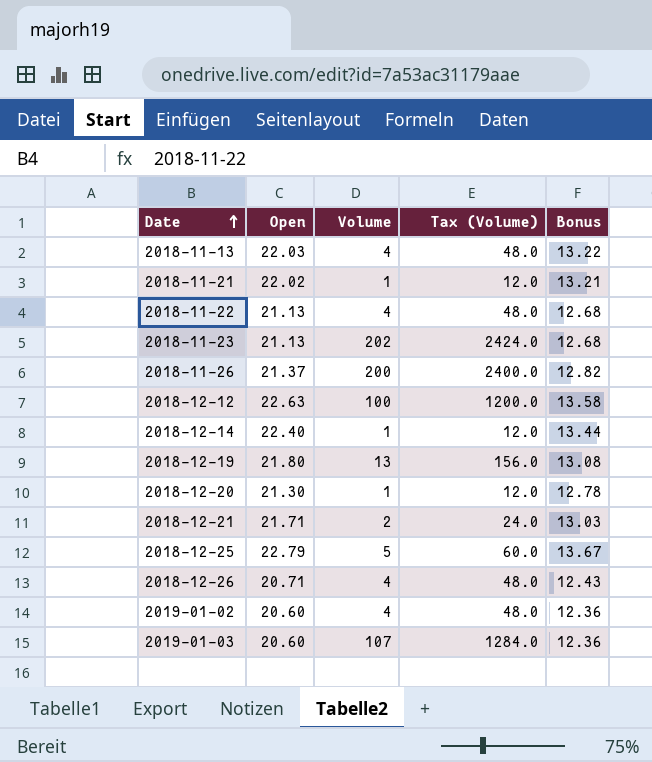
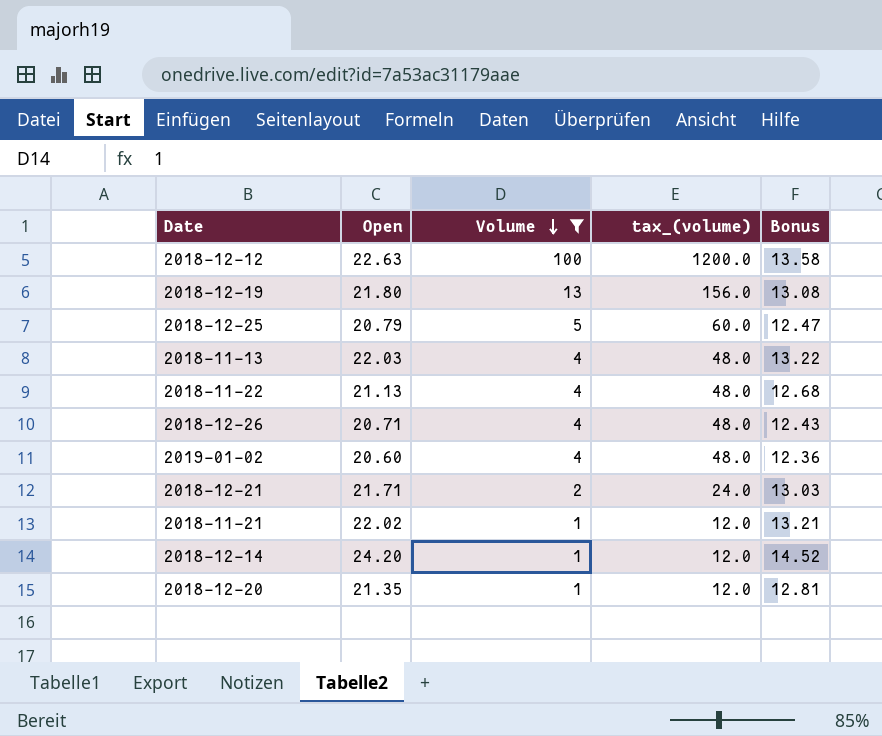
filter: none -> Volume <= 100
row order: Date ascending -> Volume descending
column name: Tax (Volume) -> tax_(volume)
2018-12-25 | Open: 22.79 -> 20.79
2018-12-25 | Bonus: 13.67 -> 12.47
2018-12-14 | Open: 22.40 -> 24.20
2018-12-14 | Bonus: 13.44 -> 14.52
2018-12-20 | Open: 21.30 -> 21.35
2018-12-20 | Bonus: 12.78 -> 12.81

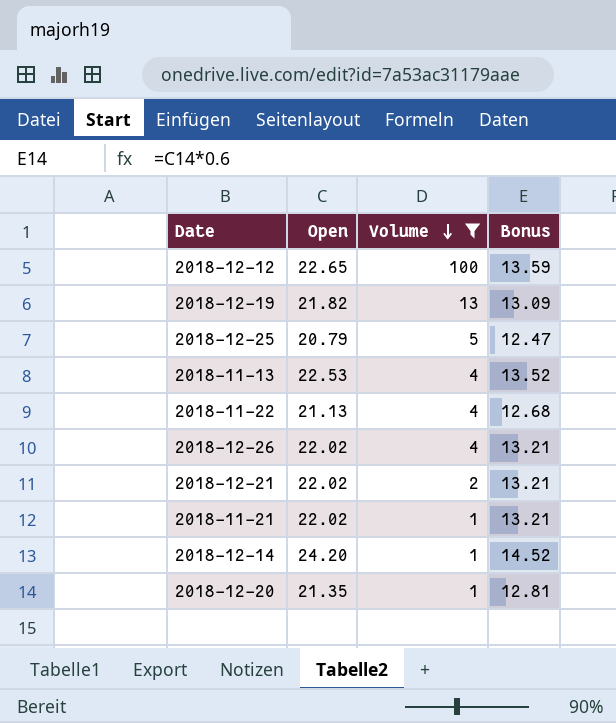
column tax_(volume) | formula: [Volume] * 12 -> none
row 2019-01-02: 20.60 | 4 | 48.0 | 12.36 -> none
2018-12-12 | Open: 22.63 -> 22.65
2018-12-12 | Bonus: 13.58 -> 13.59
2018-12-19 | Open: 21.80 -> 21.82
2018-12-19 | Bonus: 13.08 -> 13.09
2018-11-13 | Open: 22.03 -> 22.53
2018-11-13 | Bonus: 13.22 -> 13.52
2018-12-26 | Open: 20.71 -> 22.02
2018-12-26 | Bonus: 12.43 -> 13.21
2018-12-21 | Open: 21.71 -> 22.02
2018-12-21 | Bonus: 13.03 -> 13.21

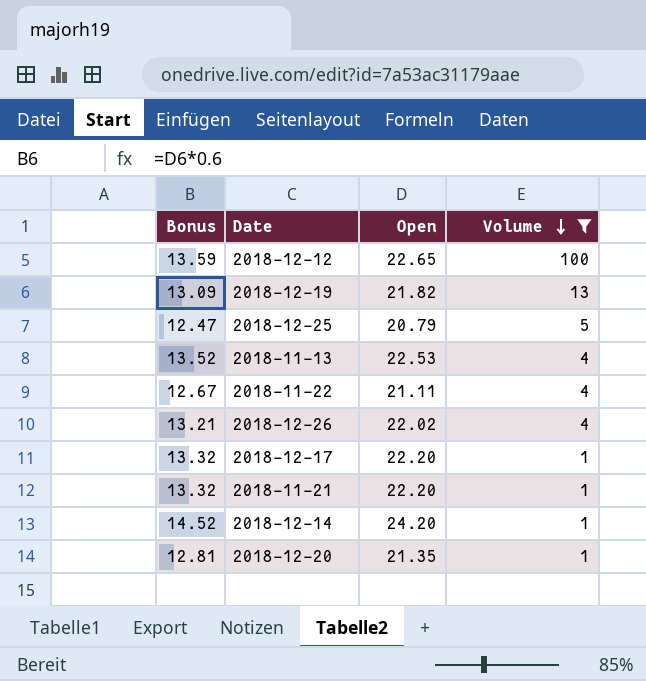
column Bonus | position: 4 -> 1
row 2018-12-21: 22.02 | 2 | 13.21 -> none
2018-11-22 | Bonus: 12.68 -> 12.67
2018-11-22 | Open: 21.13 -> 21.11
row 2018-12-17: none -> 13.32 | 22.20 | 1
2018-11-21 | Bonus: 13.21 -> 13.32
2018-11-21 | Open: 22.02 -> 22.20

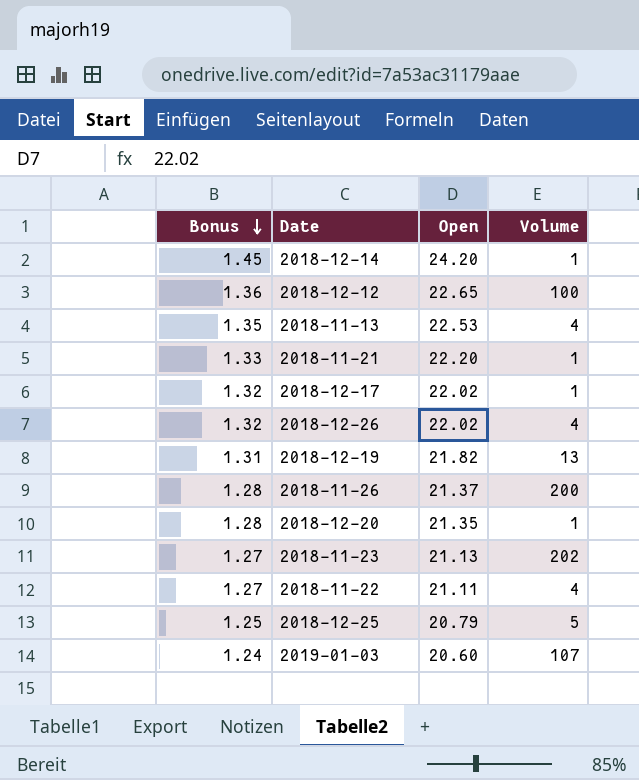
filter: Volume <= 100 -> none
row order: Volume descending -> Bonus descending
column Bonus | formula: [Open] * 0.6 -> [Open] * 0.06
2018-12-17 | Open: 22.20 -> 22.02

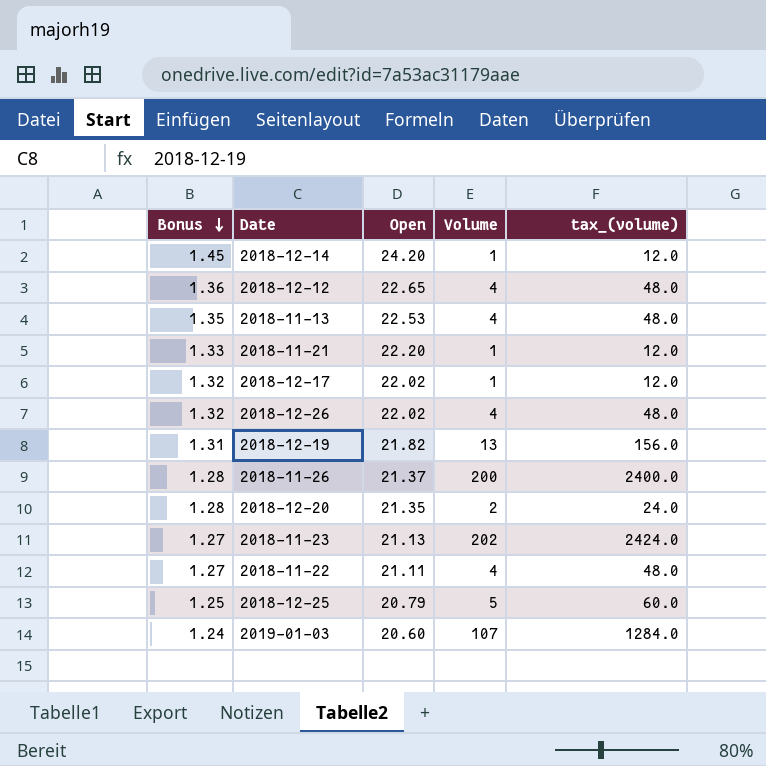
column tax_(volume) | formula: none -> [Volume] * 12
2018-12-12 | Volume: 100 -> 4
2018-12-20 | Volume: 1 -> 2

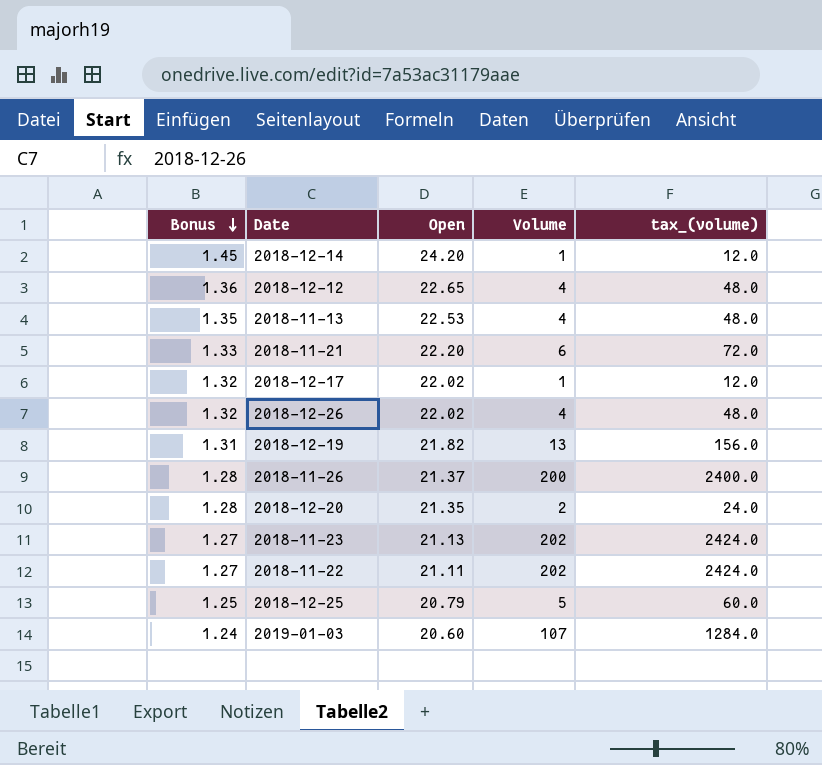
2018-11-21 | Volume: 1 -> 6
2018-11-21 | tax_(volume): 12.0 -> 72.0
2018-11-22 | Volume: 4 -> 202
2018-11-22 | tax_(volume): 48.0 -> 2424.0

